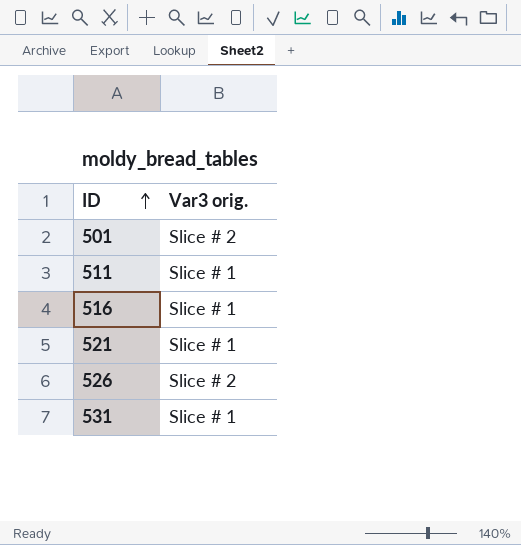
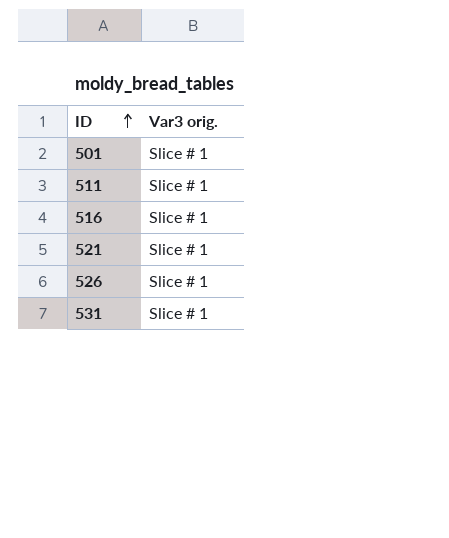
501 | Var3 orig.: Slice # 2 -> Slice # 1
526 | Var3 orig.: Slice # 2 -> Slice # 1

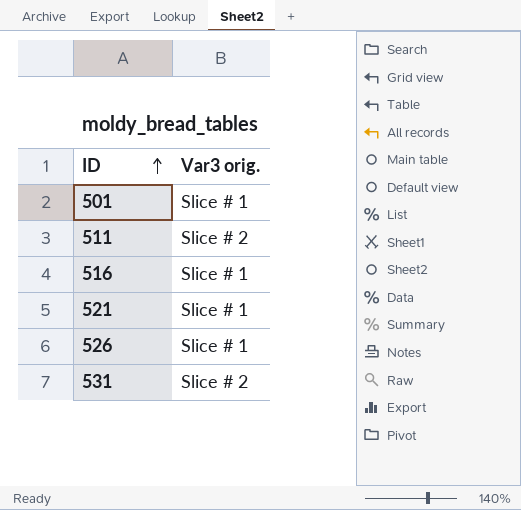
511 | Var3 orig.: Slice # 1 -> Slice # 2
531 | Var3 orig.: Slice # 1 -> Slice # 2

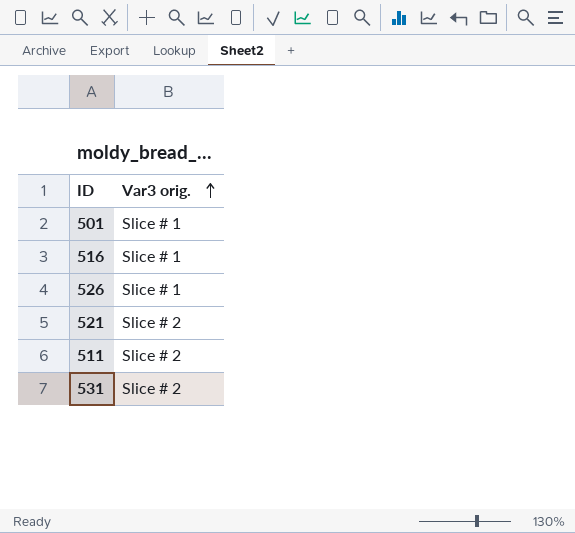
row order: ID ascending -> Var3 orig. ascending
521 | Var3 orig.: Slice # 1 -> Slice # 2

